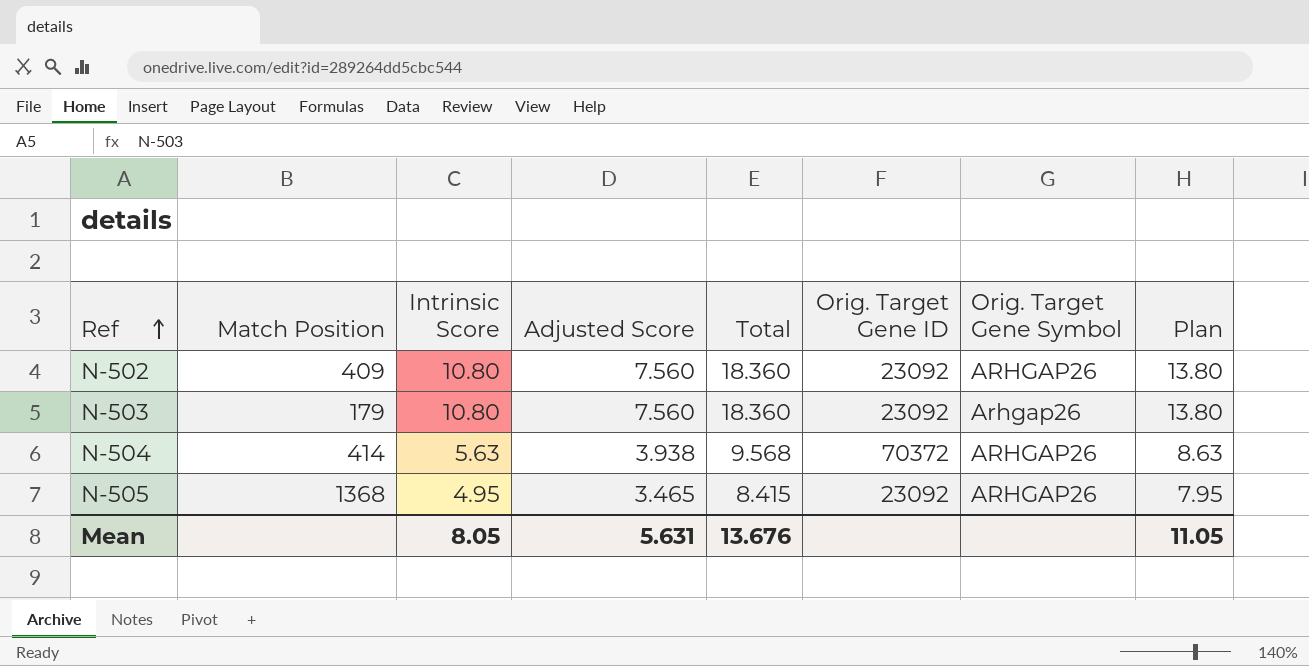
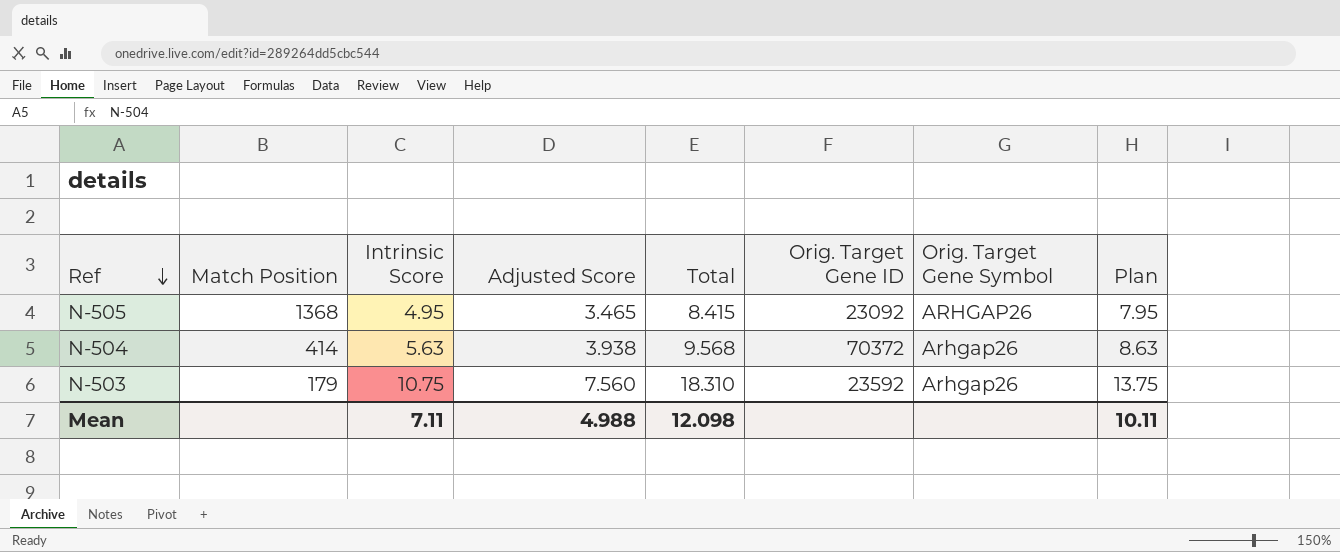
row order: Ref ascending -> Ref descending
row N-502: 409 | 10.80 | 7.560 | 18.360 | 23092 | ARHGAP26 | 13.80 -> none
N-504 | Orig. Target Gene Symbol: ARHGAP26 -> Arhgap26
N-503 | Intrinsic Score: 10.80 -> 10.75
N-503 | Total: 18.360 -> 18.310
N-503 | Orig. Target Gene ID: 23092 -> 23592
N-503 | Plan: 13.80 -> 13.75
Mean | Intrinsic Score: 8.05 -> 7.11
Mean | Adjusted Score: 5.631 -> 4.988
Mean | Total: 13.676 -> 12.098
Mean | Plan: 11.05 -> 10.11

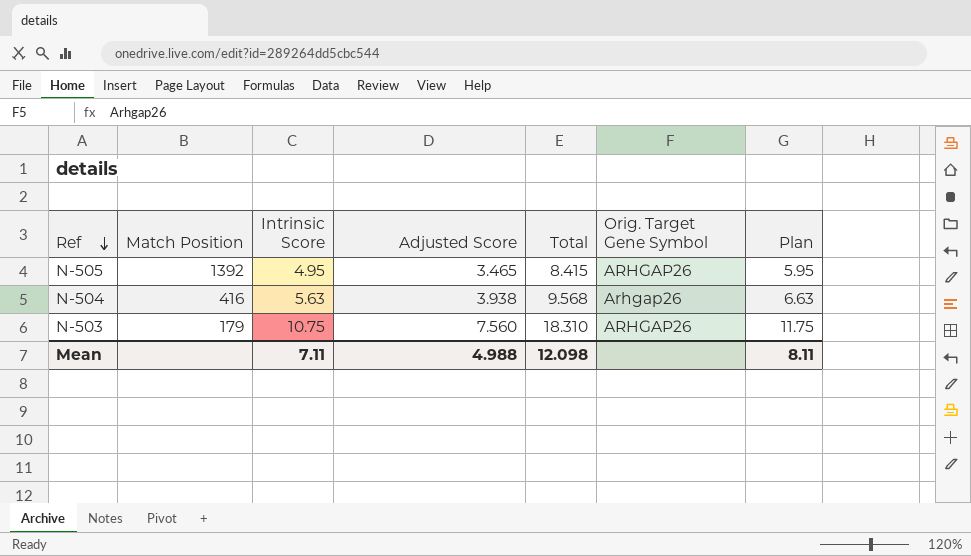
column Orig. Target Gene ID | position: 6 -> none
column Plan | formula: [Intrinsic Score] + 3 -> [Intrinsic Score] + 1
N-505 | Match Position: 1368 -> 1392
N-504 | Match Position: 414 -> 416
N-503 | Orig. Target Gene Symbol: Arhgap26 -> ARHGAP26
Mean | Plan: 10.11 -> 8.11

